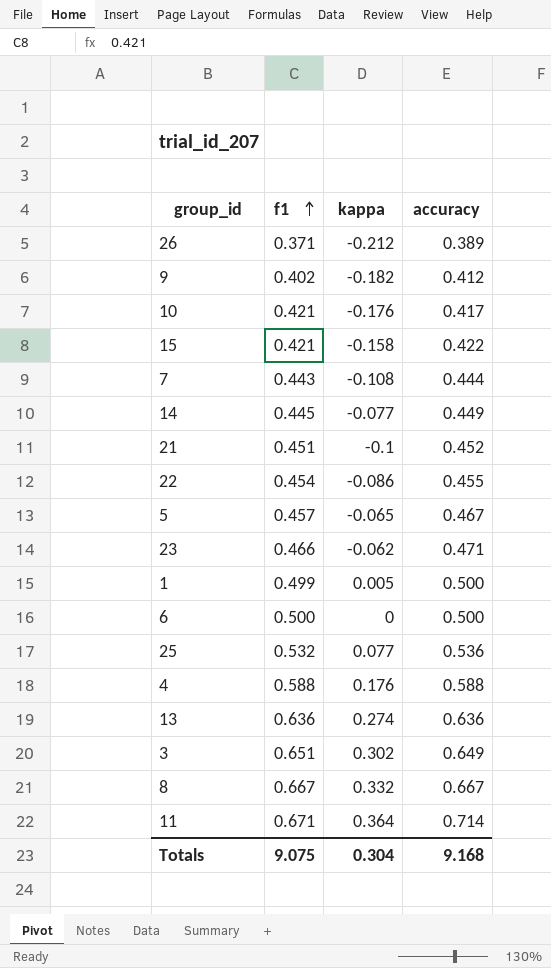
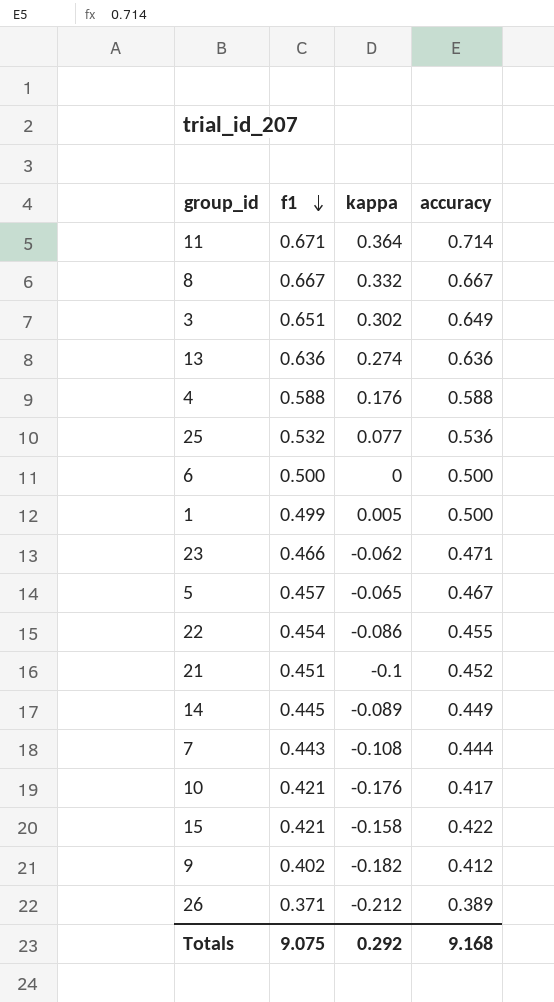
row order: f1 ascending -> f1 descending
14 | kappa: -0.077 -> -0.089
Totals | kappa: 0.304 -> 0.292

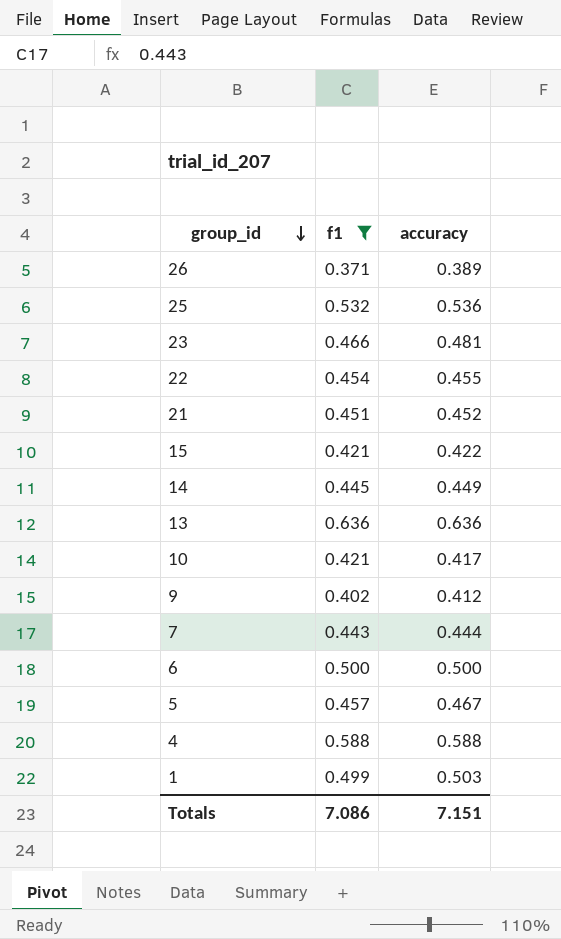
filter: none -> f1 <= 0.636
row order: f1 descending -> group_id descending
column kappa | position: 3 -> none
23 | accuracy: 0.471 -> 0.481
1 | accuracy: 0.500 -> 0.503
Totals | f1: 9.075 -> 7.086
Totals | accuracy: 9.168 -> 7.151

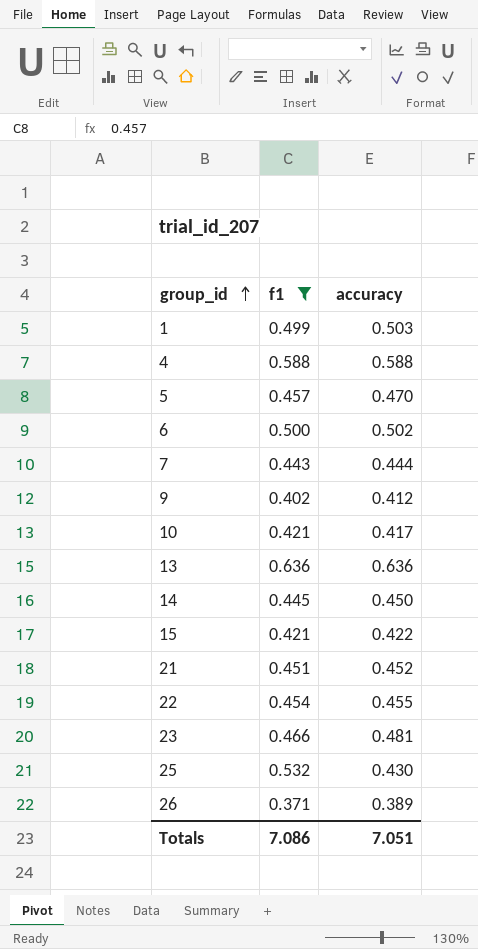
row order: group_id descending -> group_id ascending
5 | accuracy: 0.467 -> 0.470
6 | accuracy: 0.500 -> 0.502
14 | accuracy: 0.449 -> 0.450
25 | accuracy: 0.536 -> 0.430
Totals | accuracy: 7.151 -> 7.051

